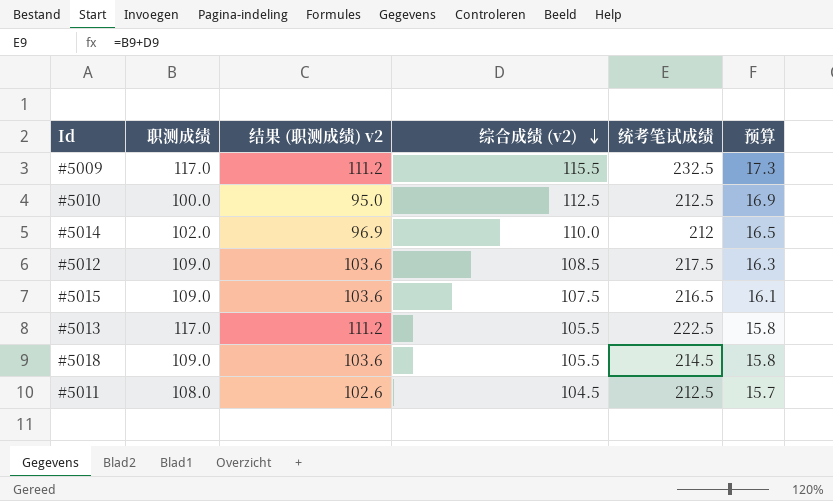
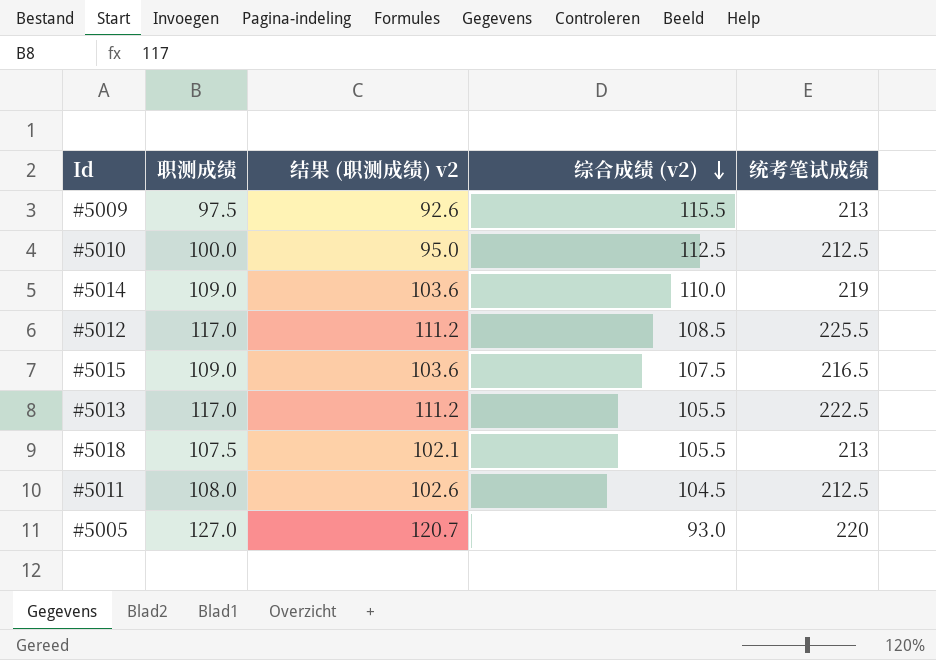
column 预算 | formula: [综合成绩 (v2)] * 0.15 -> none
#5009 | 职测成绩: 117.0 -> 97.5
#5009 | 结果 (职测成绩) v2: 111.2 -> 92.6
#5009 | 统考笔试成绩: 232.5 -> 213
#5014 | 职测成绩: 102.0 -> 109.0
#5014 | 结果 (职测成绩) v2: 96.9 -> 103.6
#5014 | 统考笔试成绩: 212 -> 219
#5012 | 职测成绩: 109.0 -> 117.0
#5012 | 结果 (职测成绩) v2: 103.6 -> 111.2
#5012 | 统考笔试成绩: 217.5 -> 225.5
#5018 | 职测成绩: 109.0 -> 107.5
#5018 | 结果 (职测成绩) v2: 103.6 -> 102.1
#5018 | 统考笔试成绩: 214.5 -> 213
row #5005: none -> 127.0 | 120.7 | 93.0 | 220

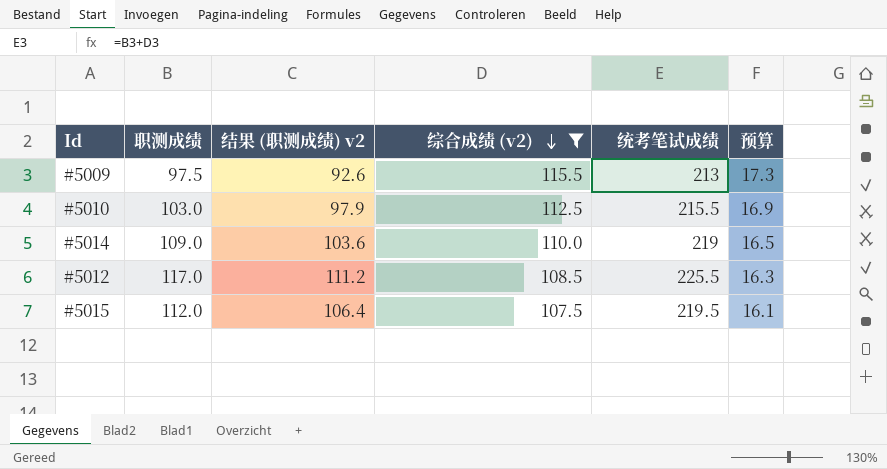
filter: none -> 综合成绩 (v2) >= 107.5
column 预算 | formula: none -> [综合成绩 (v2)] * 0.15
#5010 | 职测成绩: 100.0 -> 103.0
#5010 | 结果 (职测成绩) v2: 95.0 -> 97.9
#5010 | 统考笔试成绩: 212.5 -> 215.5
#5015 | 职测成绩: 109.0 -> 112.0
#5015 | 结果 (职测成绩) v2: 103.6 -> 106.4
#5015 | 统考笔试成绩: 216.5 -> 219.5

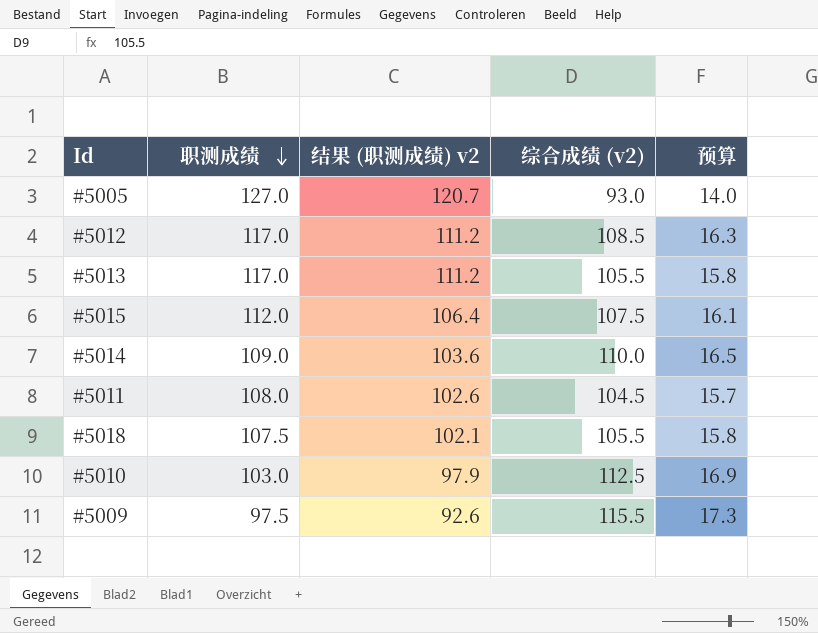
filter: 综合成绩 (v2) >= 107.5 -> none
row order: 综合成绩 (v2) descending -> 职测成绩 descending
column 统考笔试成绩 | formula: [职测成绩] + [综合成绩 (v2)] -> none

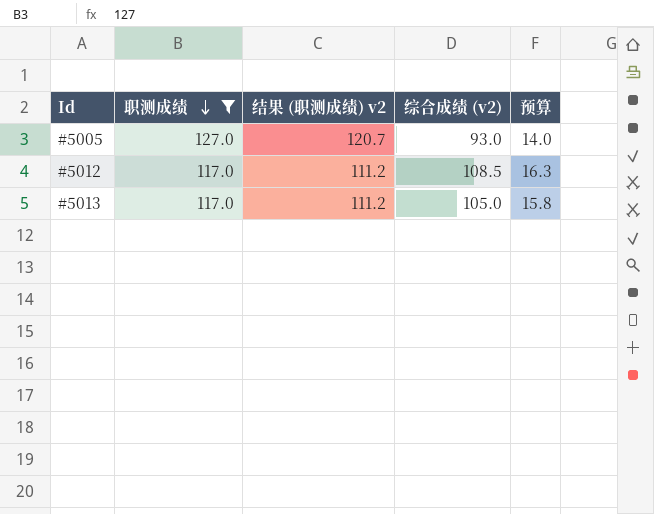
filter: none -> 职测成绩 >= 117.0
#5013 | 综合成绩 (v2): 105.5 -> 105.0

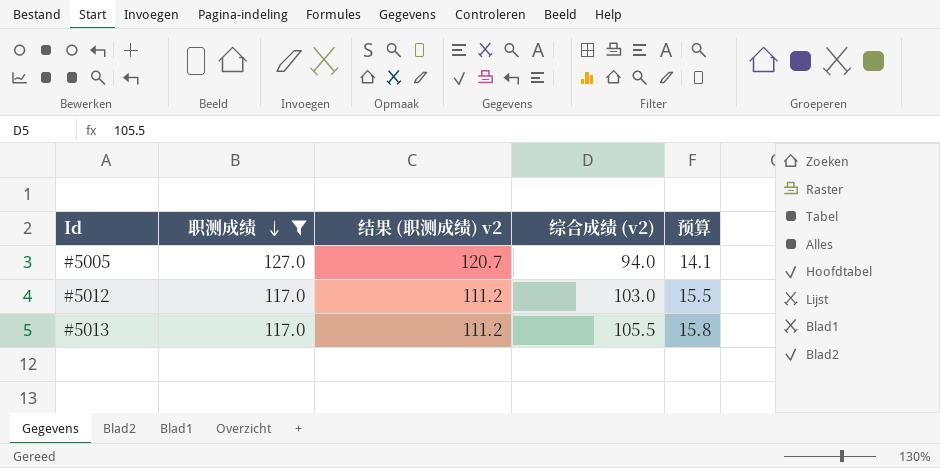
#5005 | 综合成绩 (v2): 93.0 -> 94.0
#5005 | 预算: 14.0 -> 14.1
#5012 | 综合成绩 (v2): 108.5 -> 103.0
#5012 | 预算: 16.3 -> 15.5
#5013 | 综合成绩 (v2): 105.0 -> 105.5

